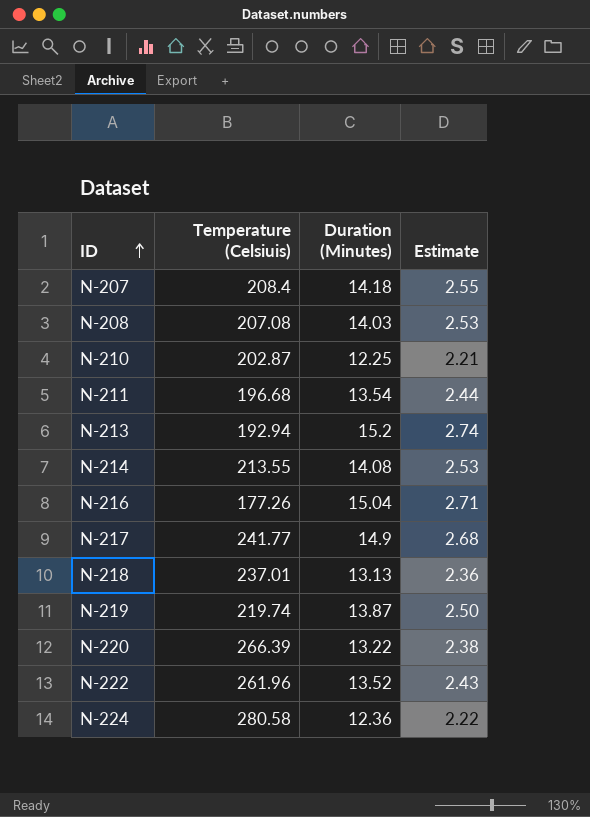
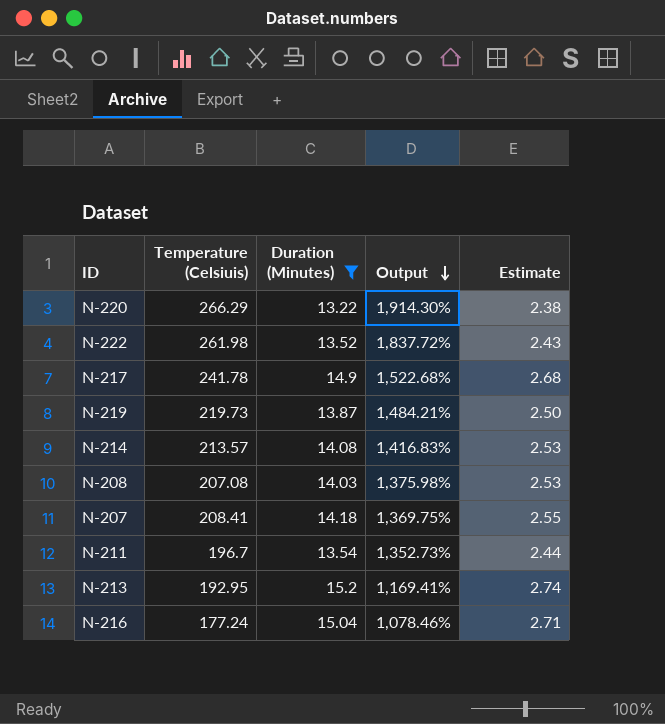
filter: none -> Duration (Minutes) >= 13.22
row order: ID ascending -> Output descending
column Output | formula: none -> ([Temperature (Celsiuis)] - [Duration (Minutes)]) / [Duration (Minutes)]
N-220 | Temperature (Celsiuis): 266.39 -> 266.29
N-222 | Temperature (Celsiuis): 261.96 -> 261.98
N-217 | Temperature (Celsiuis): 241.77 -> 241.78
N-219 | Temperature (Celsiuis): 219.74 -> 219.73
N-214 | Temperature (Celsiuis): 213.55 -> 213.57
N-207 | Temperature (Celsiuis): 208.4 -> 208.41
N-211 | Temperature (Celsiuis): 196.68 -> 196.7
N-213 | Temperature (Celsiuis): 192.94 -> 192.95
N-216 | Temperature (Celsiuis): 177.26 -> 177.24

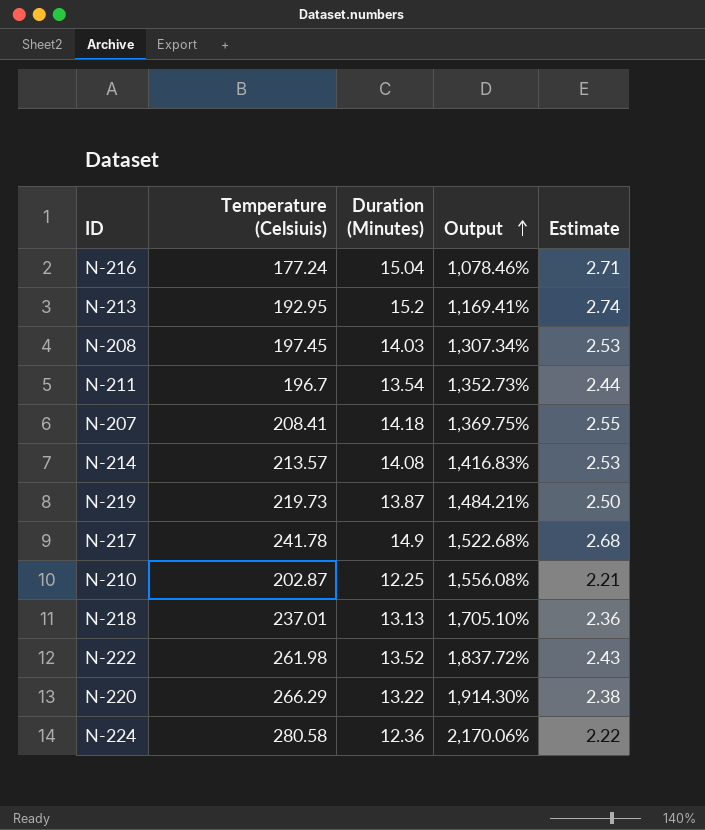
filter: Duration (Minutes) >= 13.22 -> none
row order: Output descending -> Output ascending
N-208 | Temperature (Celsiuis): 207.08 -> 197.45
N-208 | Output: 1,375.98% -> 1,307.34%

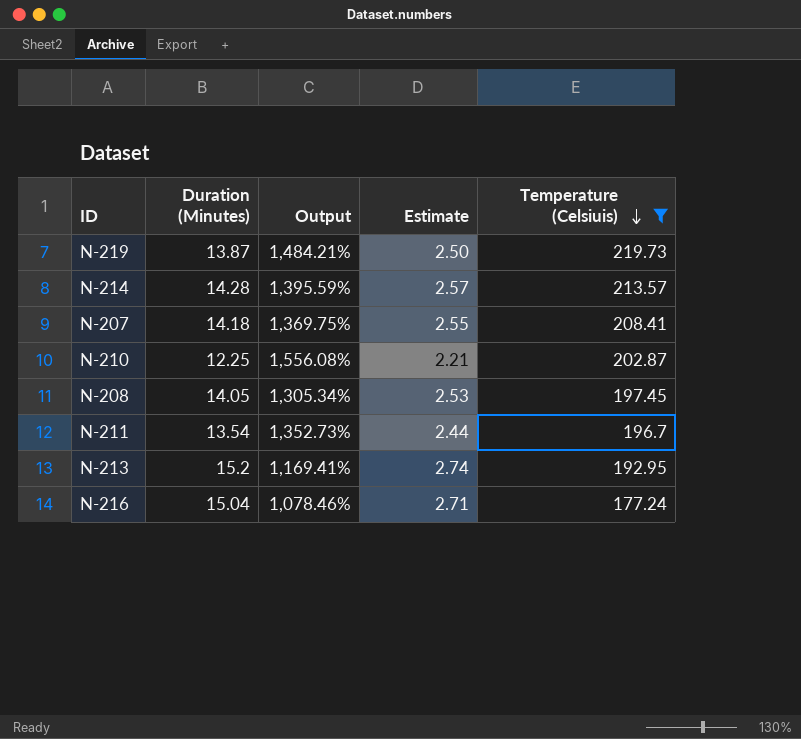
filter: none -> Temperature (Celsiuis) <= 219.73
row order: Output ascending -> Temperature (Celsiuis) descending
column Temperature (Celsiuis) | position: 2 -> 5
N-214 | Duration (Minutes): 14.08 -> 14.28
N-214 | Output: 1,416.83% -> 1,395.59%
N-214 | Estimate: 2.53 -> 2.57
N-208 | Duration (Minutes): 14.03 -> 14.05
N-208 | Output: 1,307.34% -> 1,305.34%

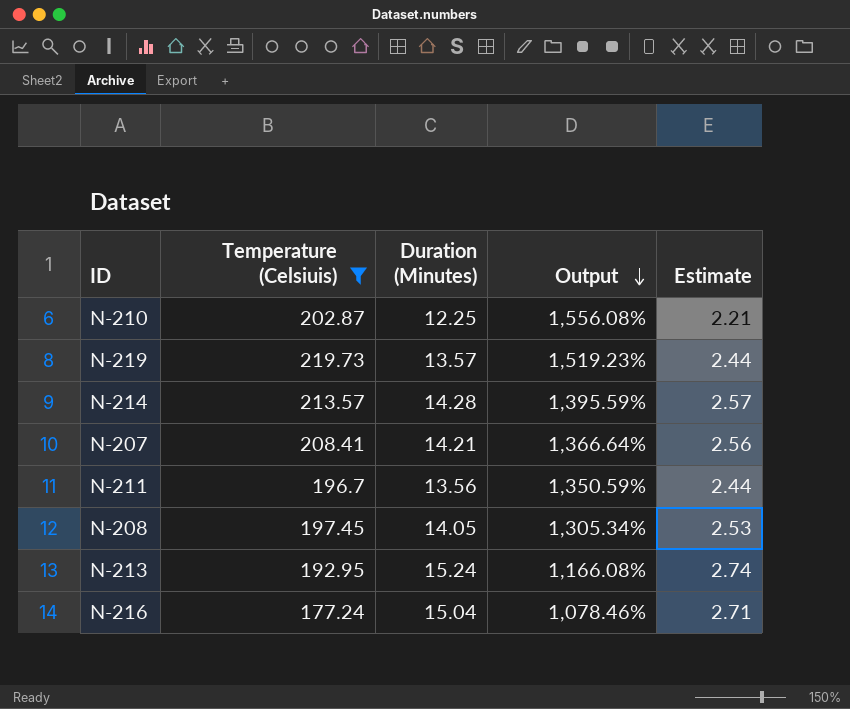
row order: Temperature (Celsiuis) descending -> Output descending
column Temperature (Celsiuis) | position: 5 -> 2
N-219 | Duration (Minutes): 13.87 -> 13.57
N-219 | Output: 1,484.21% -> 1,519.23%
N-219 | Estimate: 2.50 -> 2.44
N-207 | Duration (Minutes): 14.18 -> 14.21
N-207 | Output: 1,369.75% -> 1,366.64%
N-207 | Estimate: 2.55 -> 2.56
N-211 | Duration (Minutes): 13.54 -> 13.56
N-211 | Output: 1,352.73% -> 1,350.59%
N-213 | Duration (Minutes): 15.2 -> 15.24
N-213 | Output: 1,169.41% -> 1,166.08%

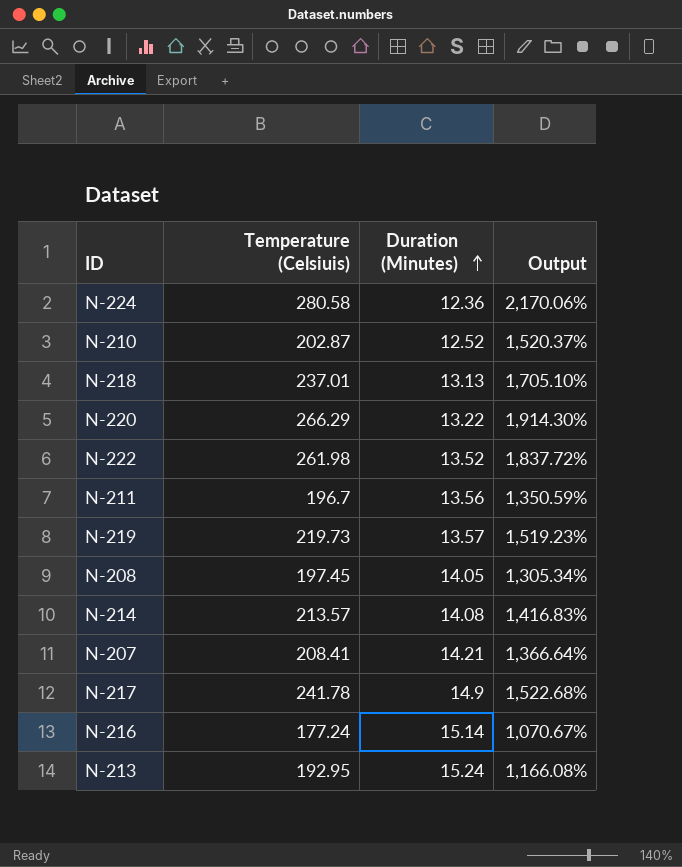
filter: Temperature (Celsiuis) <= 219.73 -> none
row order: Output descending -> Duration (Minutes) ascending
column Estimate | formula: [Duration (Minutes)] * 0.18 -> none
N-210 | Duration (Minutes): 12.25 -> 12.52
N-210 | Output: 1,556.08% -> 1,520.37%
N-214 | Duration (Minutes): 14.28 -> 14.08
N-214 | Output: 1,395.59% -> 1,416.83%
N-216 | Duration (Minutes): 15.04 -> 15.14
N-216 | Output: 1,078.46% -> 1,070.67%

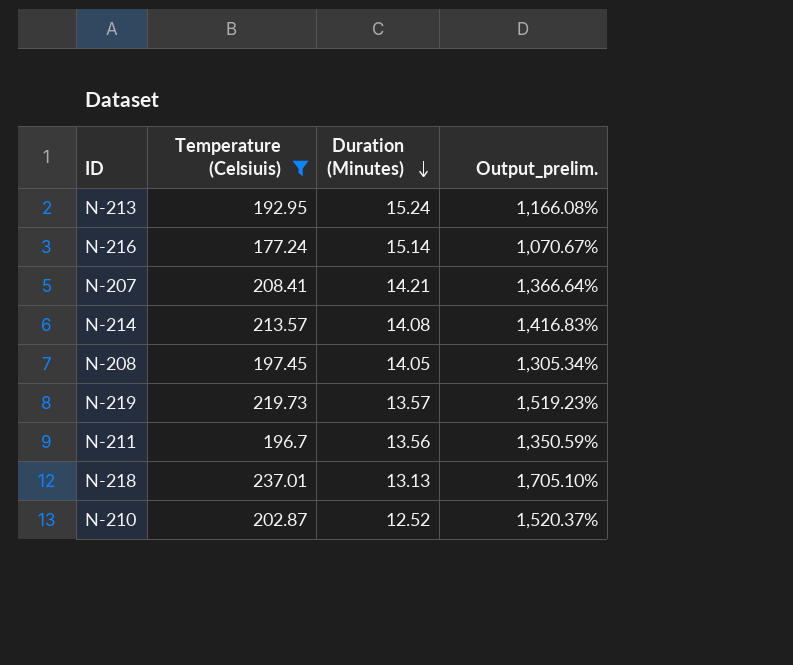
filter: none -> Temperature (Celsiuis) <= 237.01
row order: Duration (Minutes) ascending -> Duration (Minutes) descending
column name: Output -> Output_prelim.

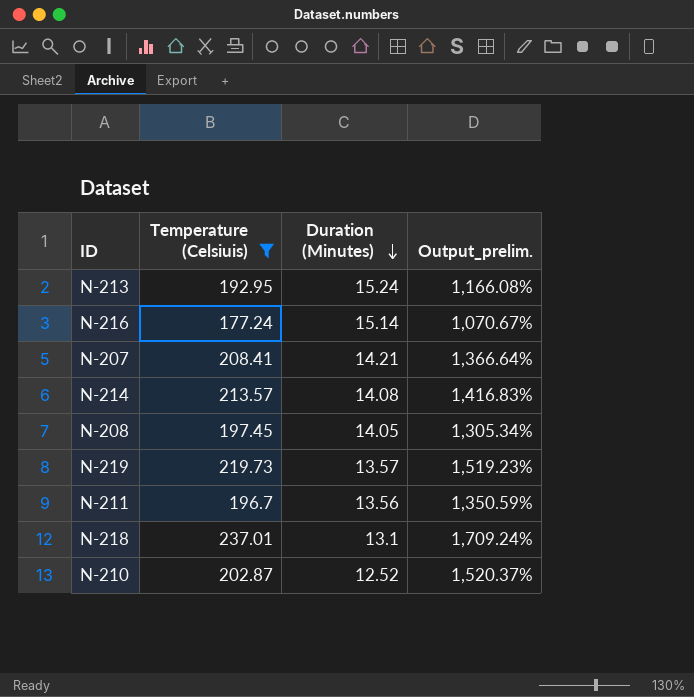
N-218 | Duration (Minutes): 13.13 -> 13.1
N-218 | Output_prelim.: 1,705.10% -> 1,709.24%

